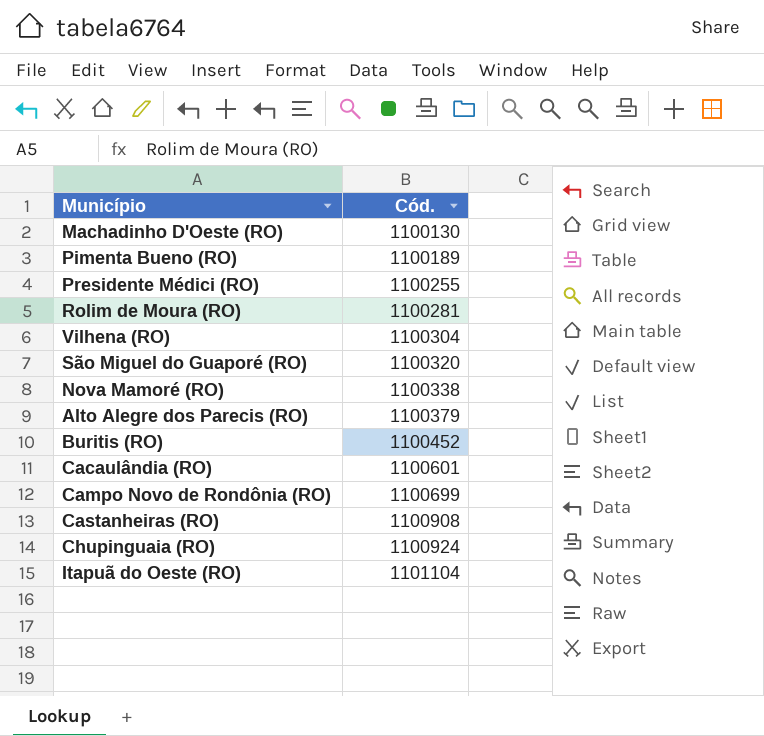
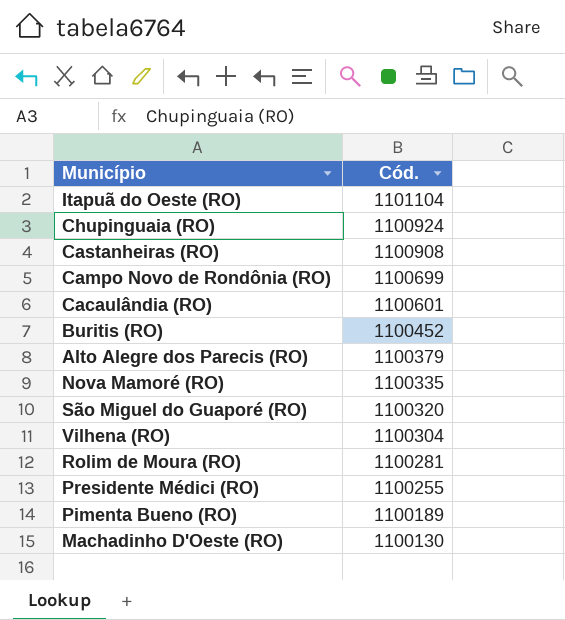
row order: Cód. ascending -> Cód. descending
Nova Mamoré (RO) | Cód.: 1100338 -> 1100335

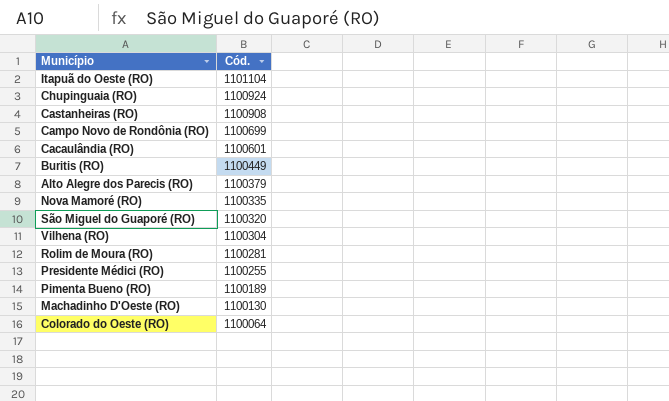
Buritis (RO) | Cód.: 1100452 -> 1100449
row Colorado do Oeste (RO): none -> 1100064

